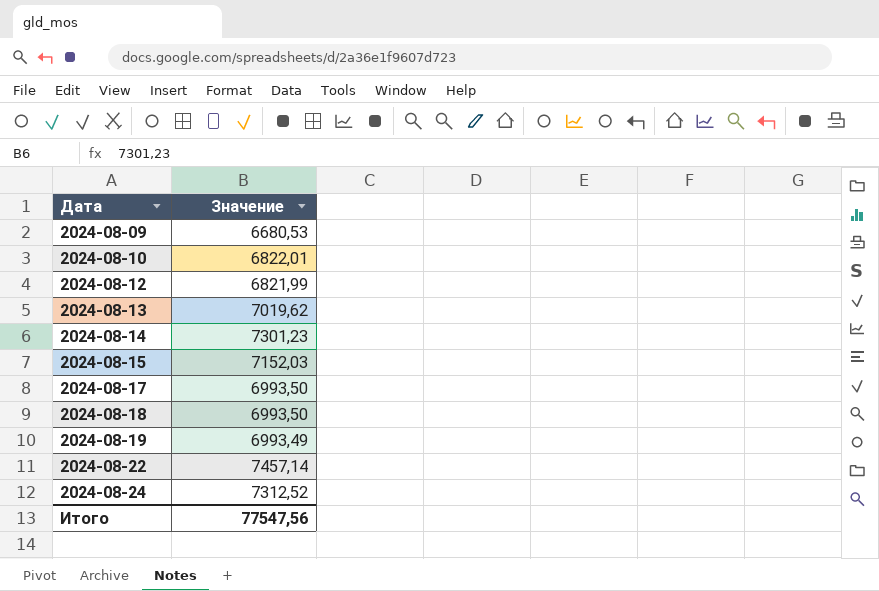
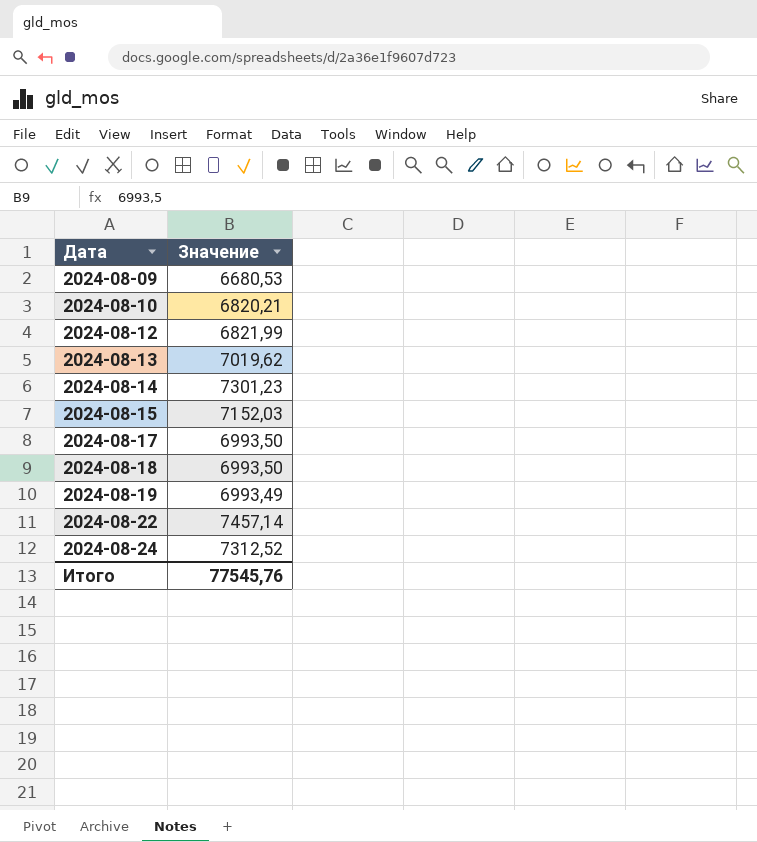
2024-08-10 | Значение: 6822,01 -> 6820,21
Итого | Значение: 77547,56 -> 77545,76

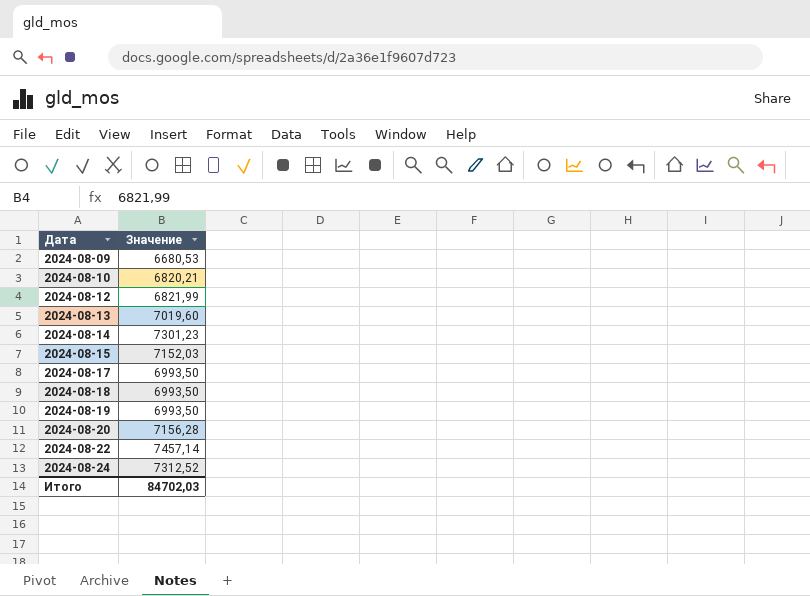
2024-08-13 | Значение: 7019,62 -> 7019,60
2024-08-19 | Значение: 6993,49 -> 6993,50
row 2024-08-20: none -> 7156,28
Итого | Значение: 77545,76 -> 84702,03

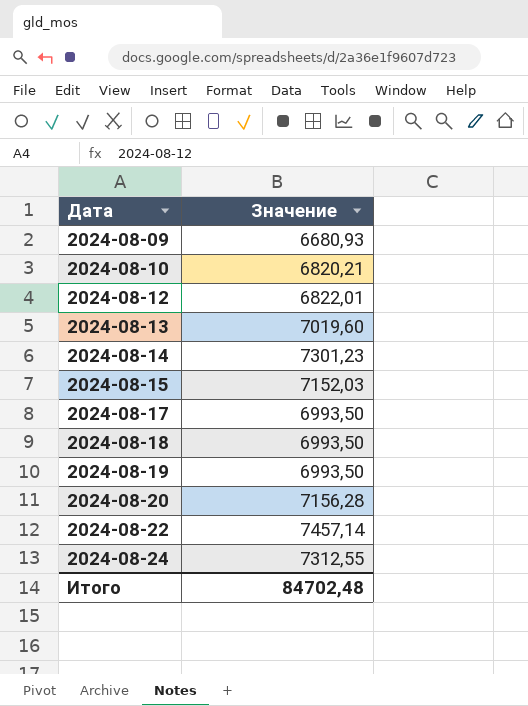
2024-08-09 | Значение: 6680,53 -> 6680,93
2024-08-12 | Значение: 6821,99 -> 6822,01
2024-08-24 | Значение: 7312,52 -> 7312,55
Итого | Значение: 84702,03 -> 84702,48

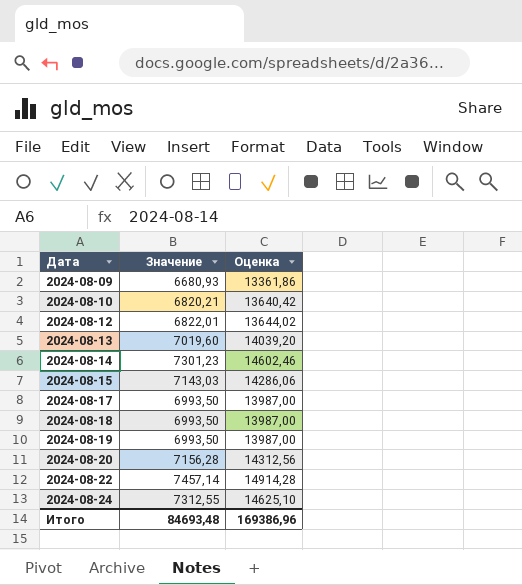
column Оценка | formula: none -> [Значение] * 2
2024-08-15 | Значение: 7152,03 -> 7143,03
Итого | Значение: 84702,48 -> 84693,48

